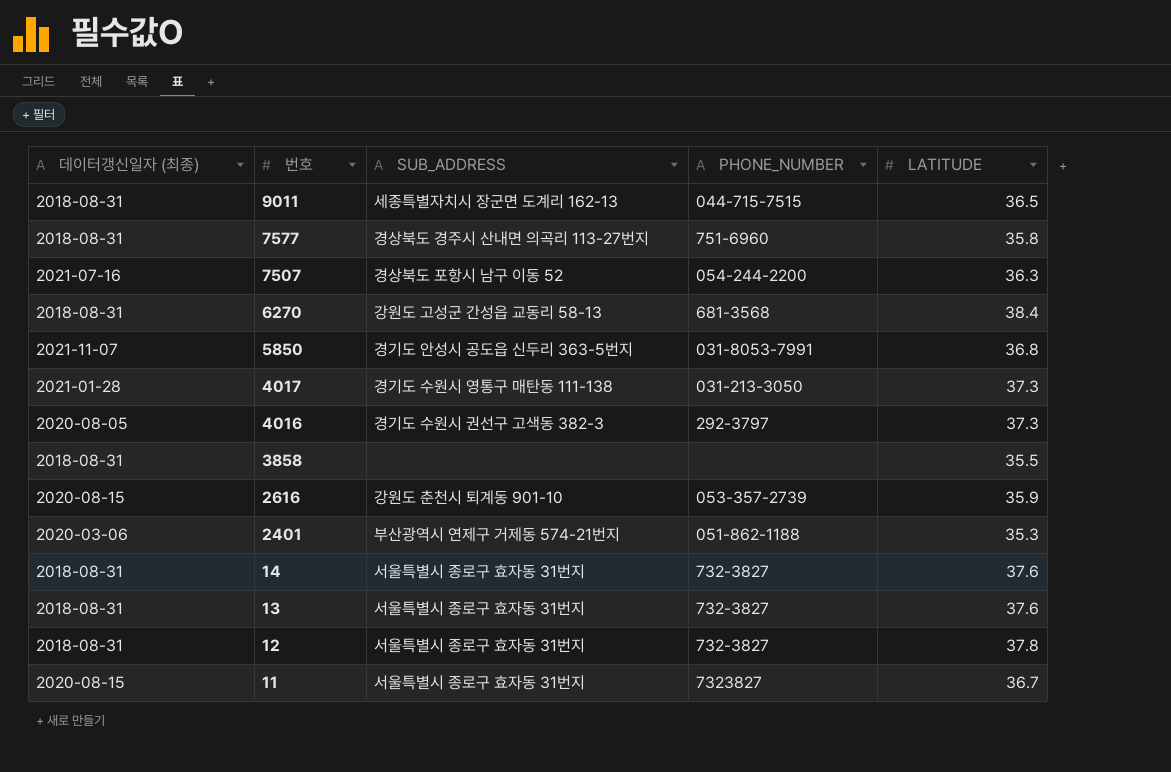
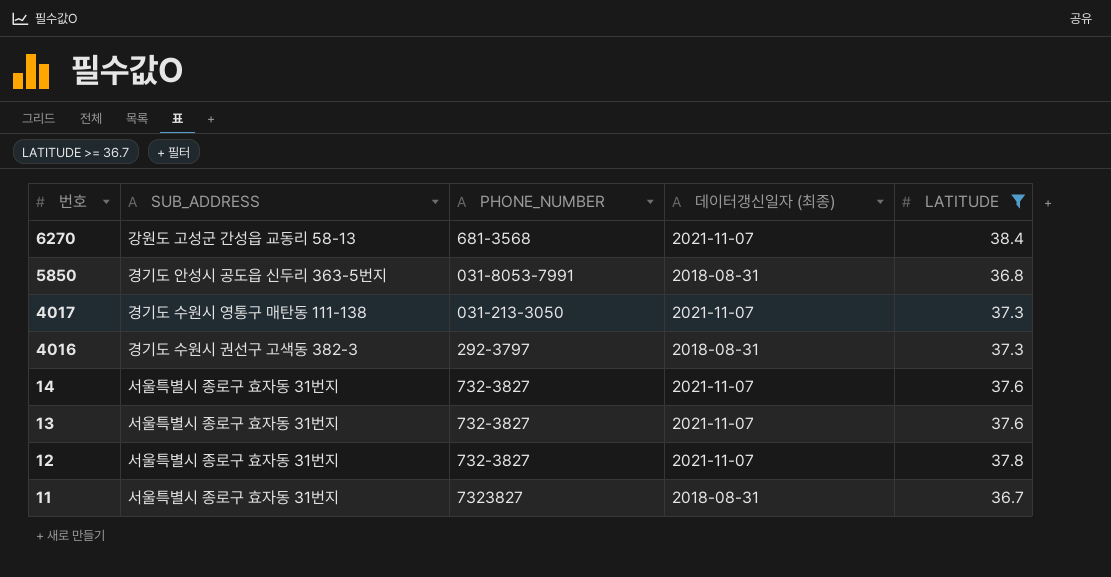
filter: none -> LATITUDE >= 36.7
column 데이터갱신일자 (최종) | position: 1 -> 4
6270 | 데이터갱신일자 (최종): 2018-08-31 -> 2021-11-07
5850 | 데이터갱신일자 (최종): 2021-11-07 -> 2018-08-31
4017 | 데이터갱신일자 (최종): 2021-01-28 -> 2021-11-07
4016 | 데이터갱신일자 (최종): 2020-08-05 -> 2018-08-31
14 | 데이터갱신일자 (최종): 2018-08-31 -> 2021-11-07
13 | 데이터갱신일자 (최종): 2018-08-31 -> 2021-11-07
12 | 데이터갱신일자 (최종): 2018-08-31 -> 2021-11-07
11 | 데이터갱신일자 (최종): 2020-08-15 -> 2018-08-31

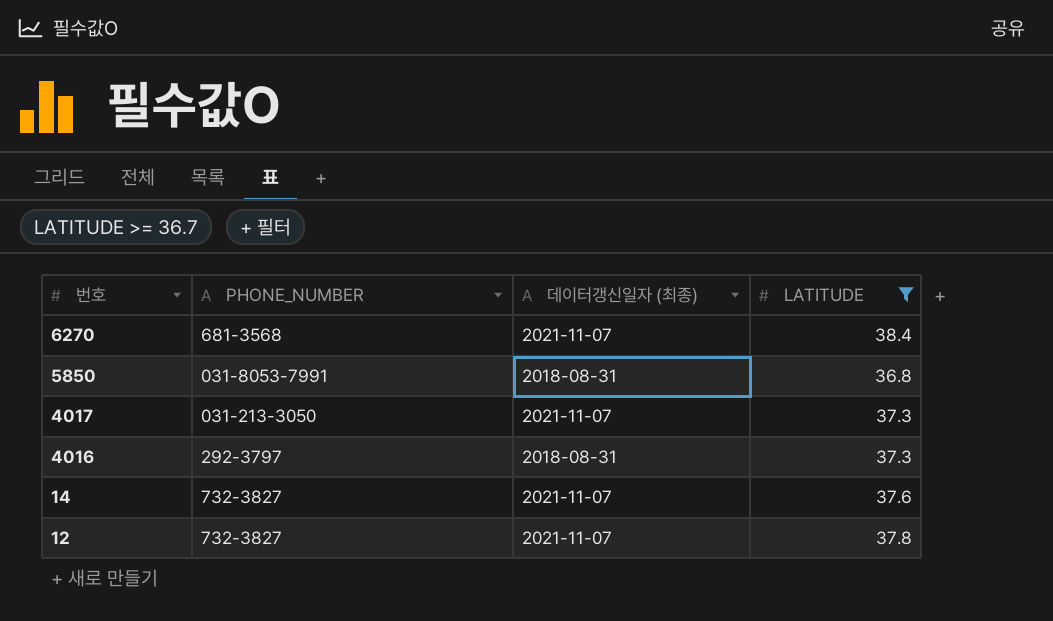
column SUB_ADDRESS | position: 2 -> none
row 13: 서울특별시 종로구 효자동 31번지 | 732-3827 | 2021-11-07 | 37.6 -> none
row 11: 서울특별시 종로구 효자동 31번지 | 7323827 | 2018-08-31 | 36.7 -> none

